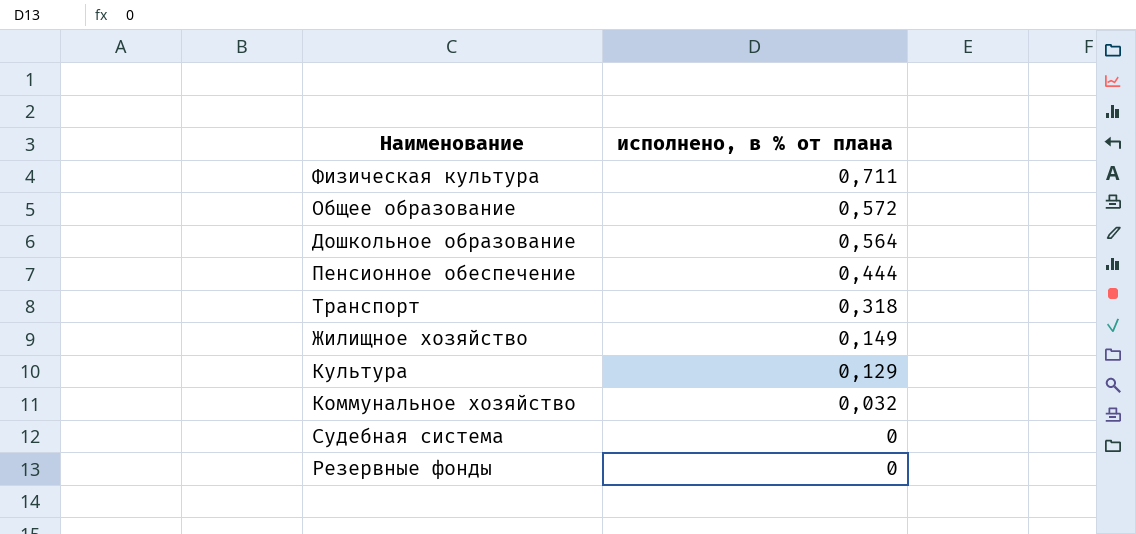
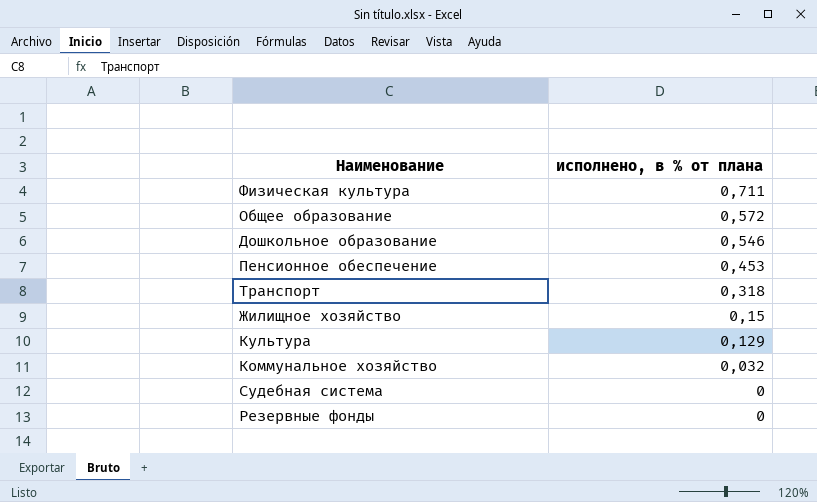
Дошкольное образование | исполнено, в % от плана: 0,564 -> 0,546
Пенсионное обеспечение | исполнено, в % от плана: 0,444 -> 0,453
Жилищное хозяйство | исполнено, в % от плана: 0,149 -> 0,15

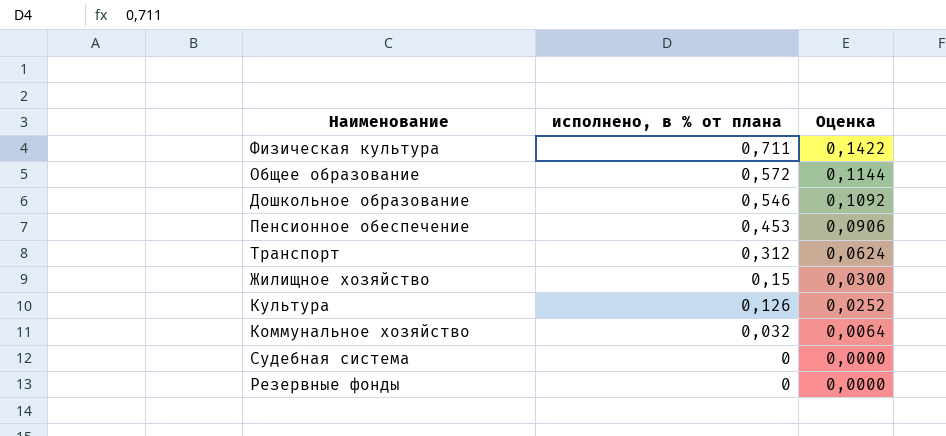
column Оценка | formula: none -> [исполнено, в % от плана] * 0,2
Транспорт | исполнено, в % от плана: 0,318 -> 0,312
Культура | исполнено, в % от плана: 0,129 -> 0,126

